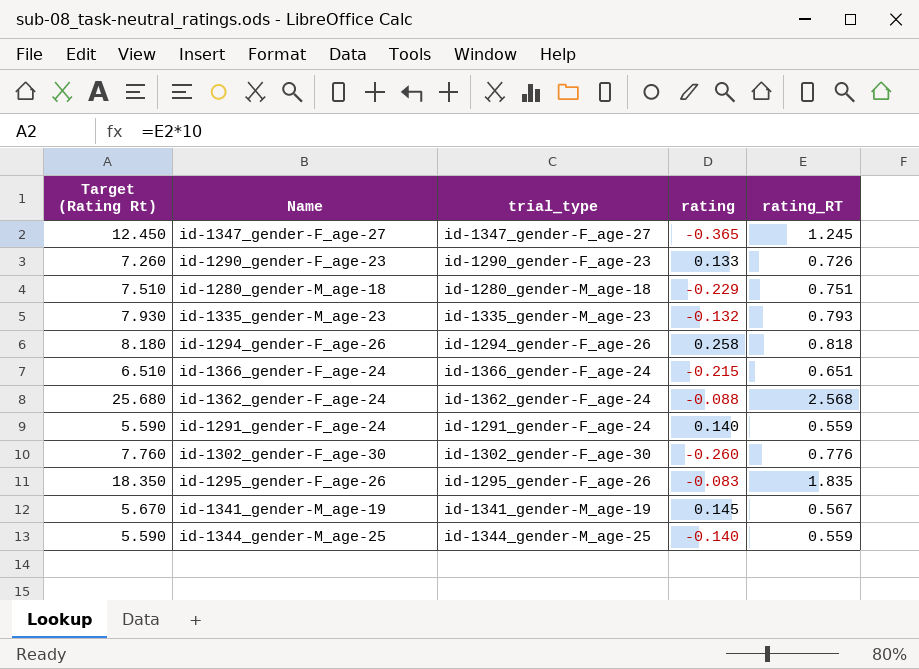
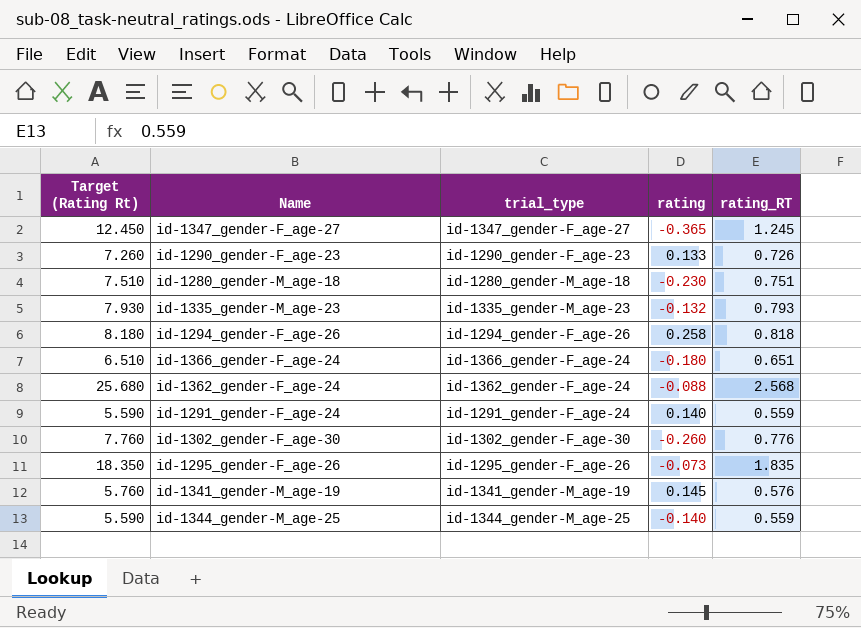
id-1280_gender-M_age-18 | rating: -0.229 -> -0.230
id-1366_gender-F_age-24 | rating: -0.215 -> -0.180
id-1295_gender-F_age-26 | rating: -0.083 -> -0.073
id-1341_gender-M_age-19 | Target (Rating Rt): 5.670 -> 5.760
id-1341_gender-M_age-19 | rating_RT: 0.567 -> 0.576

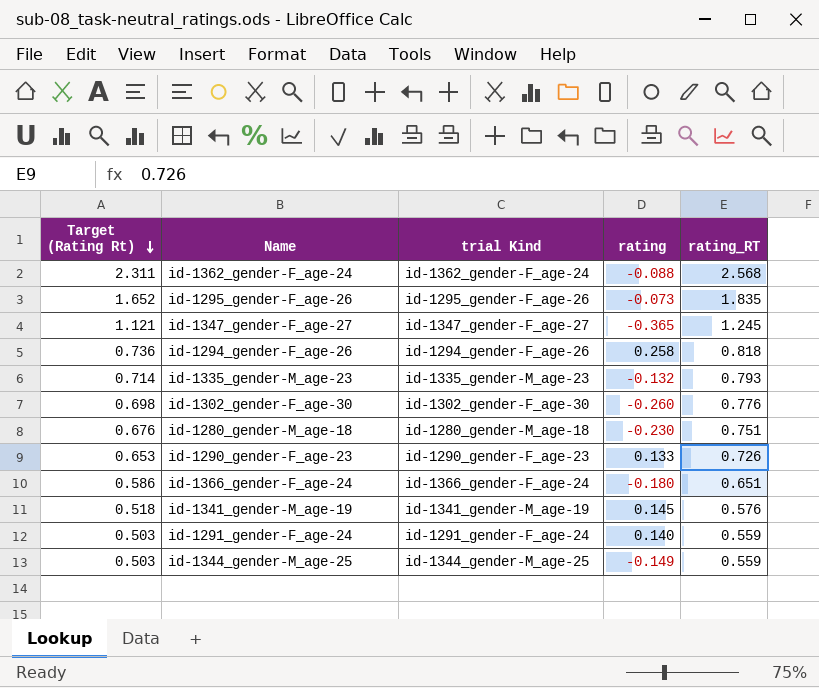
row order: none -> Target (Rating Rt) descending
column Target (Rating Rt) | formula: [rating_RT] * 10 -> [rating_RT] * 0.9
column name: trial_type -> trial Kind
id-1344_gender-M_age-25 | rating: -0.140 -> -0.149

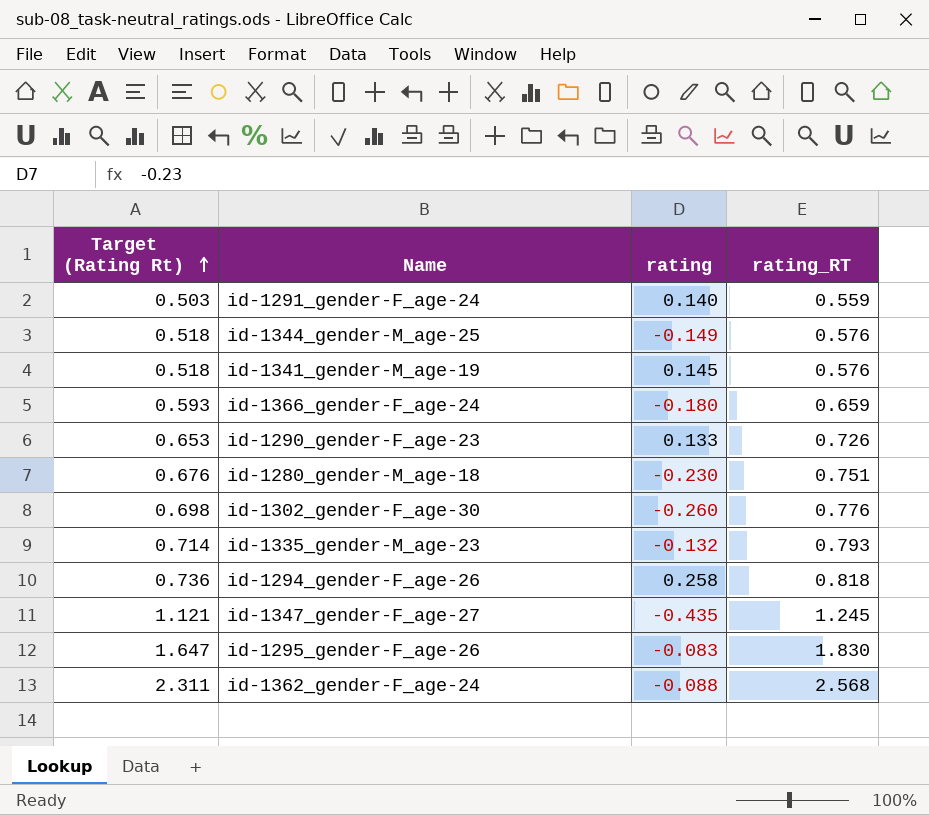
row order: Target (Rating Rt) descending -> Target (Rating Rt) ascending
column trial Kind | position: 3 -> none
id-1344_gender-M_age-25 | Target (Rating Rt): 0.503 -> 0.518
id-1344_gender-M_age-25 | rating_RT: 0.559 -> 0.576
id-1366_gender-F_age-24 | Target (Rating Rt): 0.586 -> 0.593
id-1366_gender-F_age-24 | rating_RT: 0.651 -> 0.659
id-1347_gender-F_age-27 | rating: -0.365 -> -0.435
id-1295_gender-F_age-26 | Target (Rating Rt): 1.652 -> 1.647
id-1295_gender-F_age-26 | rating: -0.073 -> -0.083
id-1295_gender-F_age-26 | rating_RT: 1.835 -> 1.830

